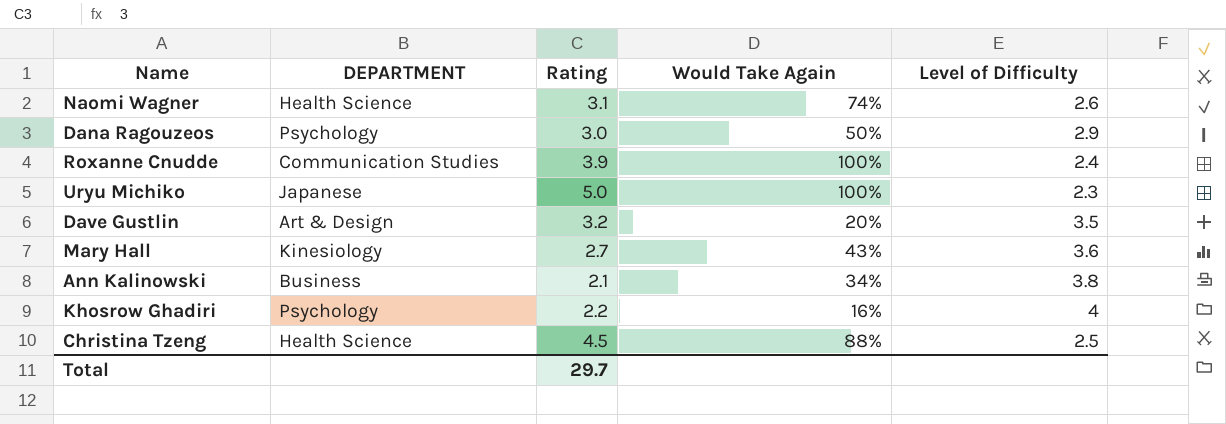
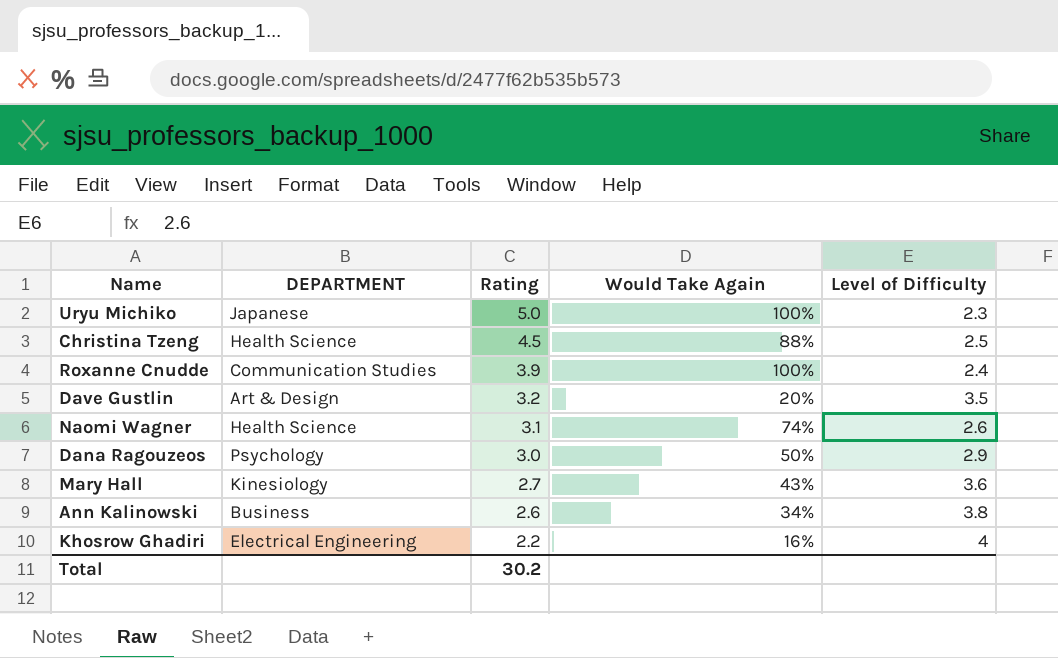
row order: none -> Rating descending
Ann Kalinowski | Rating: 2.1 -> 2.6
Khosrow Ghadiri | DEPARTMENT: Psychology -> Electrical Engineering
Total | Rating: 29.7 -> 30.2

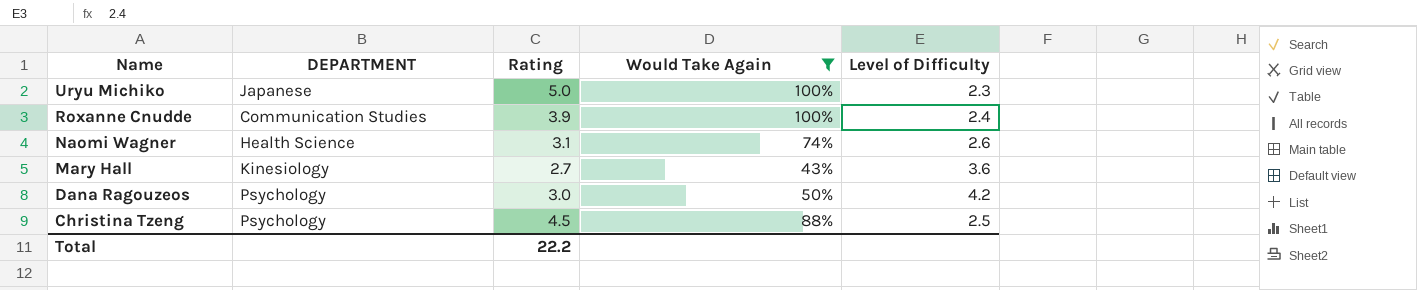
filter: none -> Would Take Again >= 43%
row order: Rating descending -> Name descending
Dana Ragouzeos | Level of Difficulty: 2.9 -> 4.2
Christina Tzeng | DEPARTMENT: Health Science -> Psychology
Total | Rating: 30.2 -> 22.2

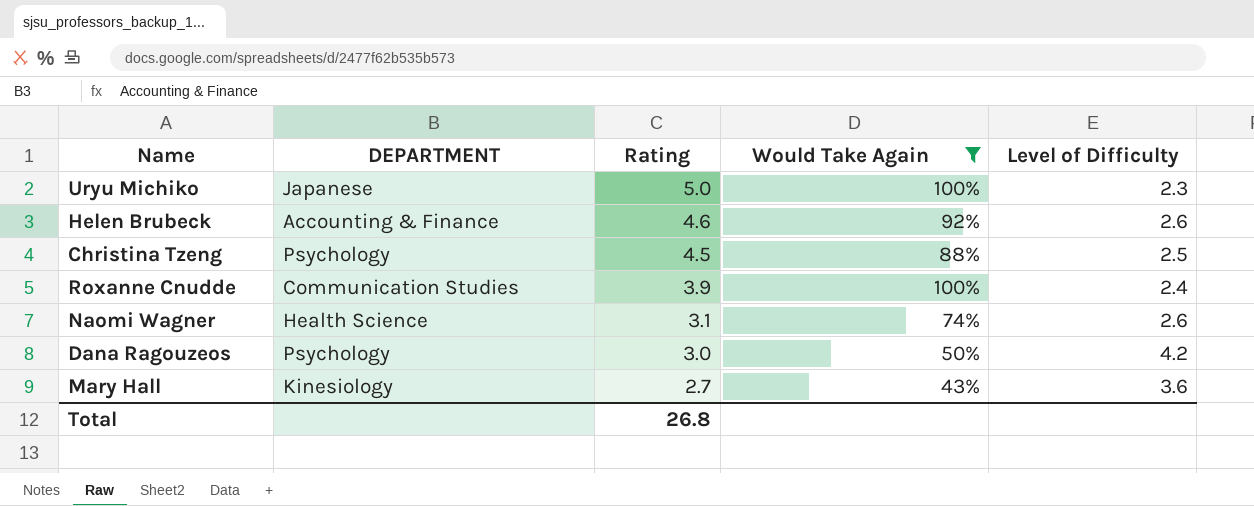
row order: Name descending -> Rating descending
row Helen Brubeck: none -> Accounting & Finance | 4.6 | 92% | 2.6
Total | Rating: 22.2 -> 26.8

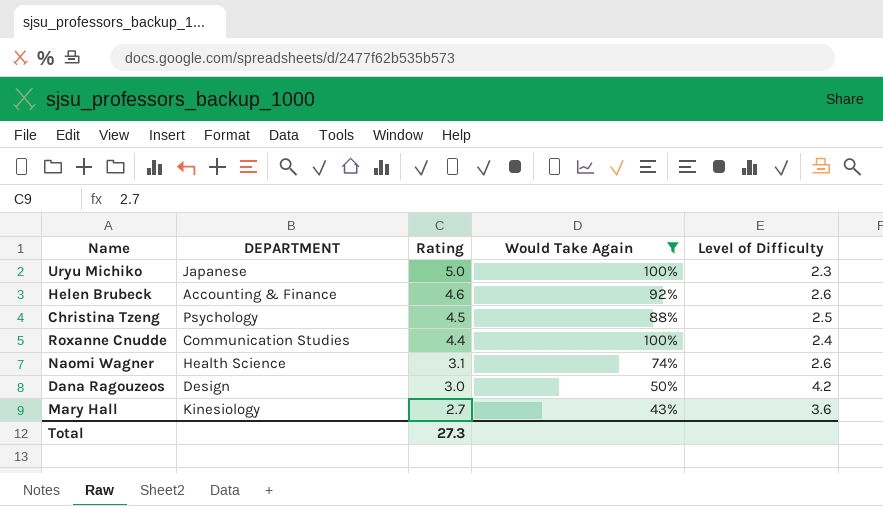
Roxanne Cnudde | Rating: 3.9 -> 4.4
Dana Ragouzeos | DEPARTMENT: Psychology -> Design
Total | Rating: 26.8 -> 27.3

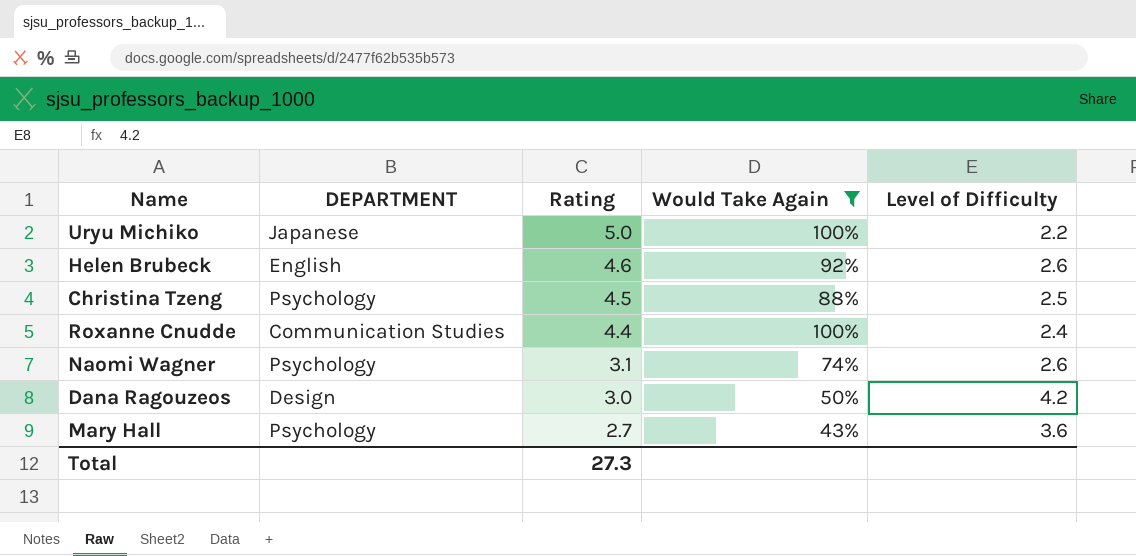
Uryu Michiko | Level of Difficulty: 2.3 -> 2.2
Helen Brubeck | DEPARTMENT: Accounting & Finance -> English
Naomi Wagner | DEPARTMENT: Health Science -> Psychology
Mary Hall | DEPARTMENT: Kinesiology -> Psychology

